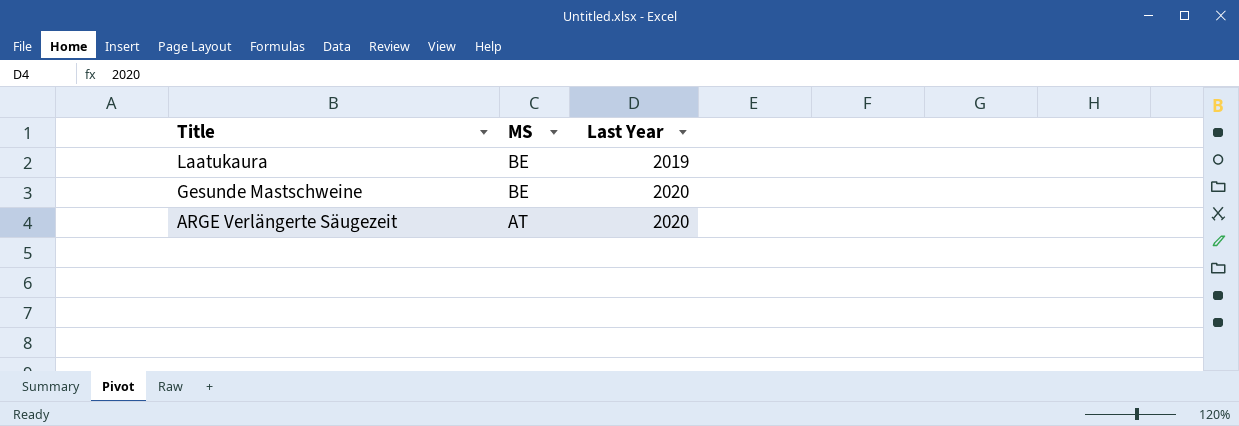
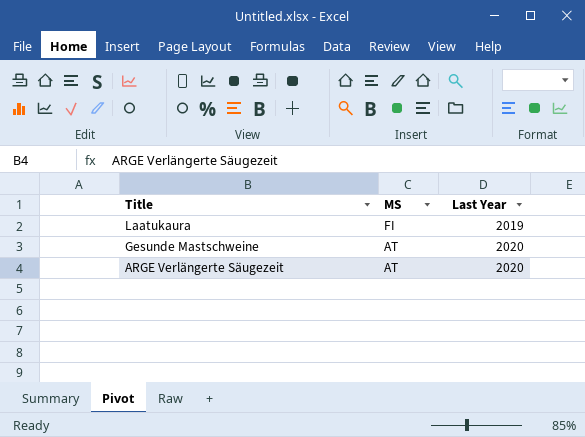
Laatukaura | MS: BE -> FI
Gesunde Mastschweine | MS: BE -> AT

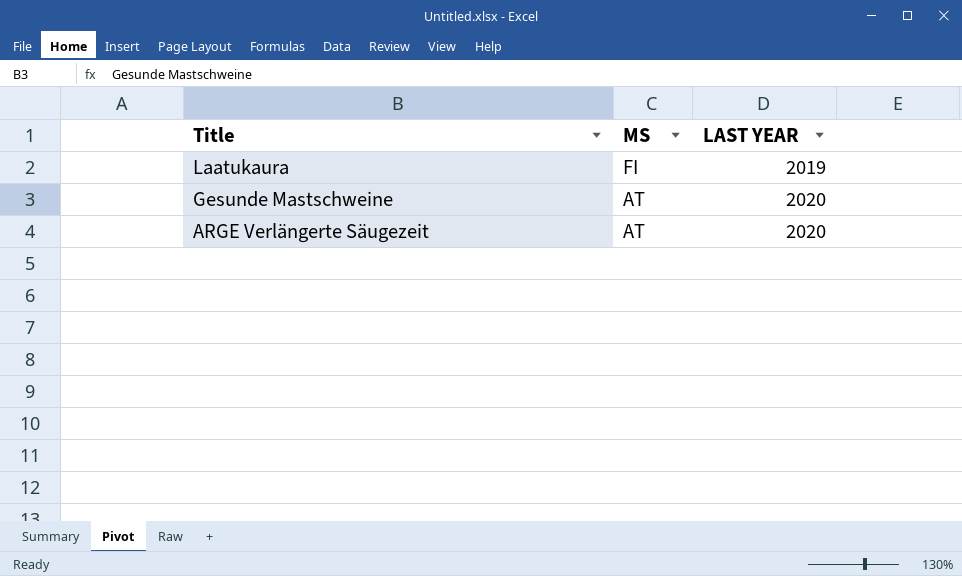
column name: Last Year -> LAST YEAR

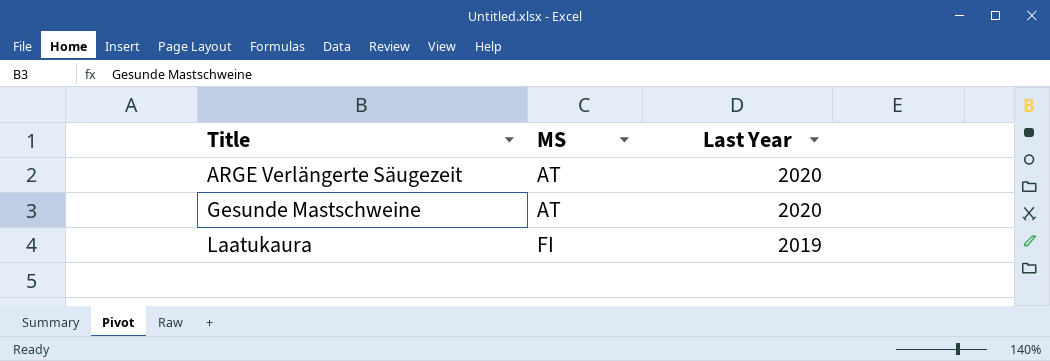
row order: Title descending -> Title ascending
column name: LAST YEAR -> Last Year

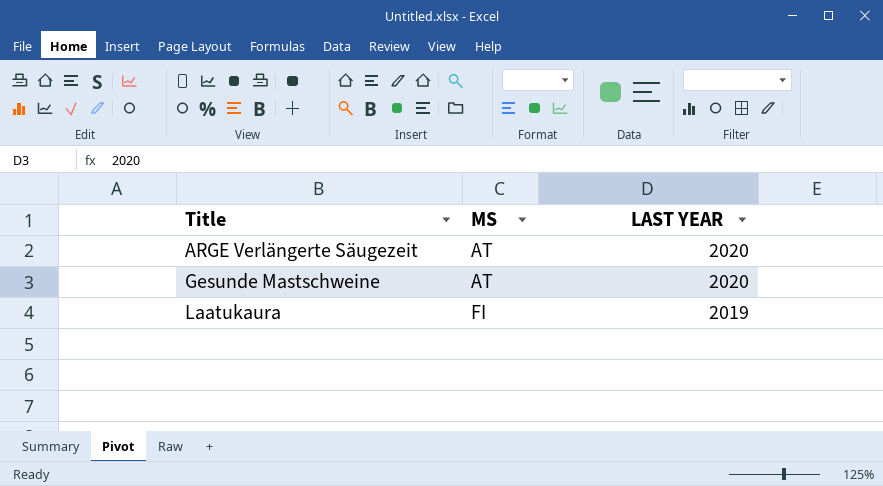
column name: Last Year -> LAST YEAR

